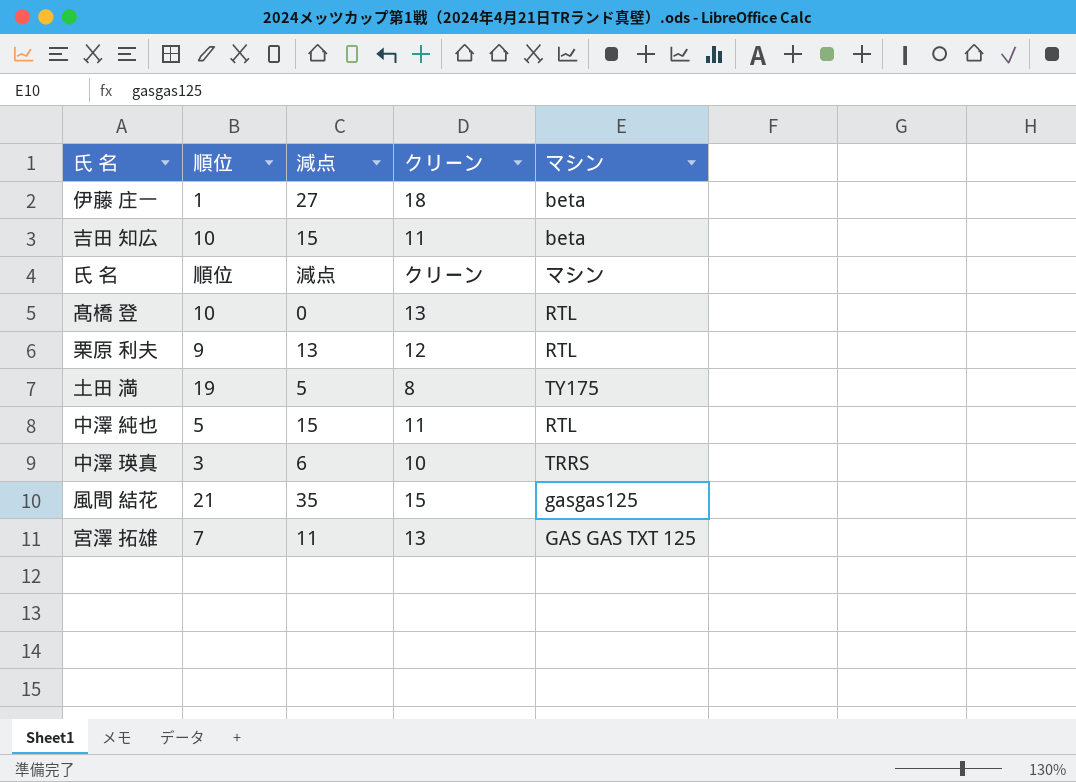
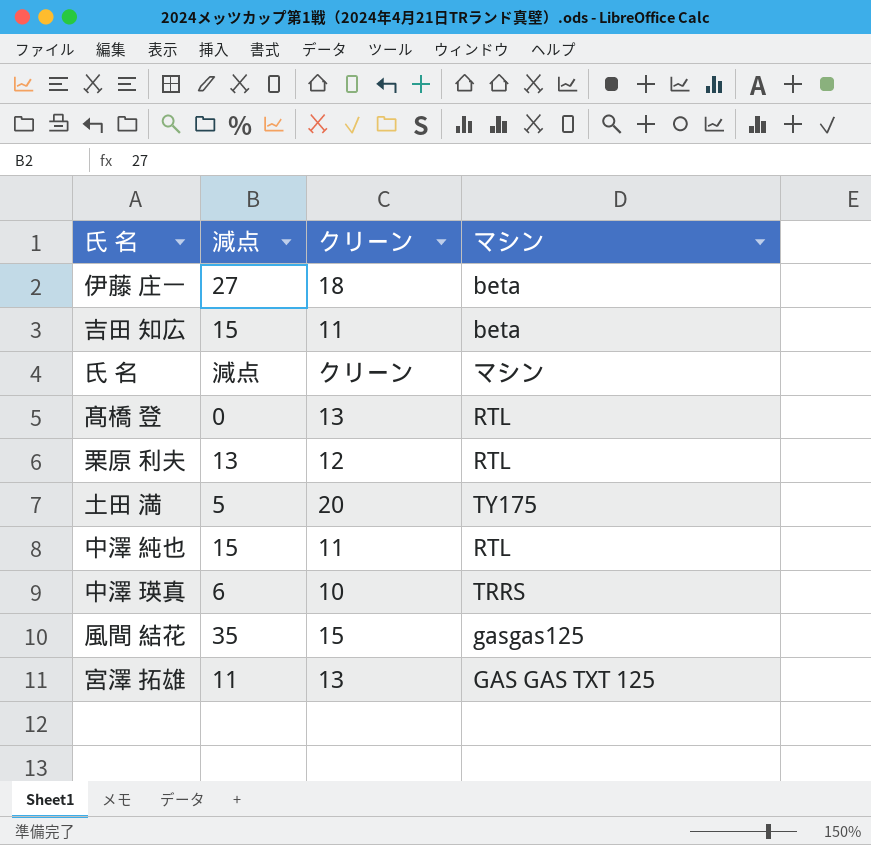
column 順位 | position: 2 -> none
土田 満 | クリーン: 8 -> 20

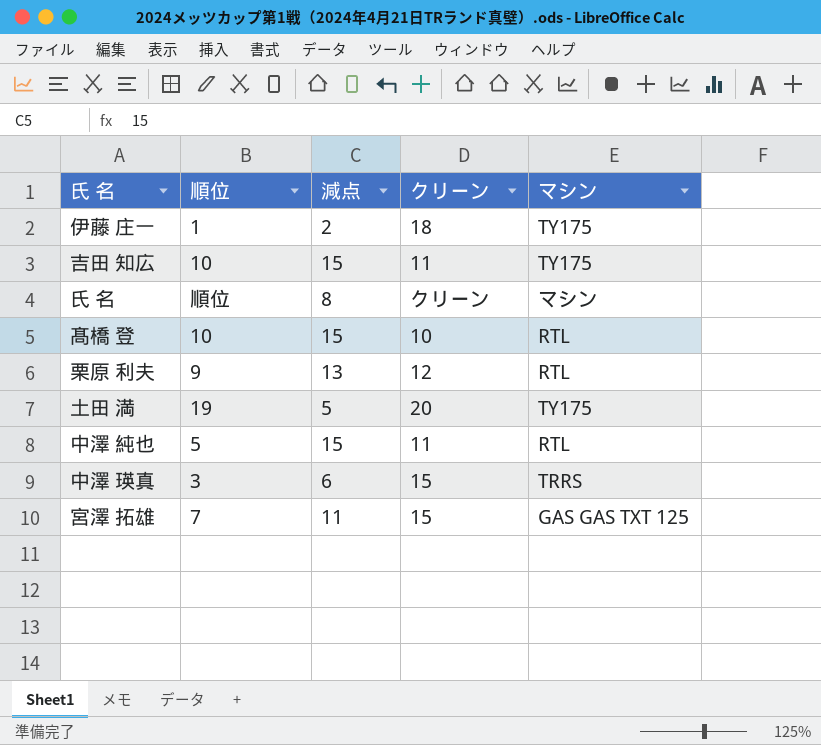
column 順位 | position: none -> 2
row 風間 結花: 35 | 15 | gasgas125 -> none
伊藤 庄一 | 減点: 27 -> 2
伊藤 庄一 | マシン: beta -> TY175
吉田 知広 | マシン: beta -> TY175
氏 名 | 減点: 減点 -> 8
髙橋 登 | 減点: 0 -> 15
髙橋 登 | クリーン: 13 -> 10
中澤 瑛真 | クリーン: 10 -> 15
宮澤 拓雄 | クリーン: 13 -> 15

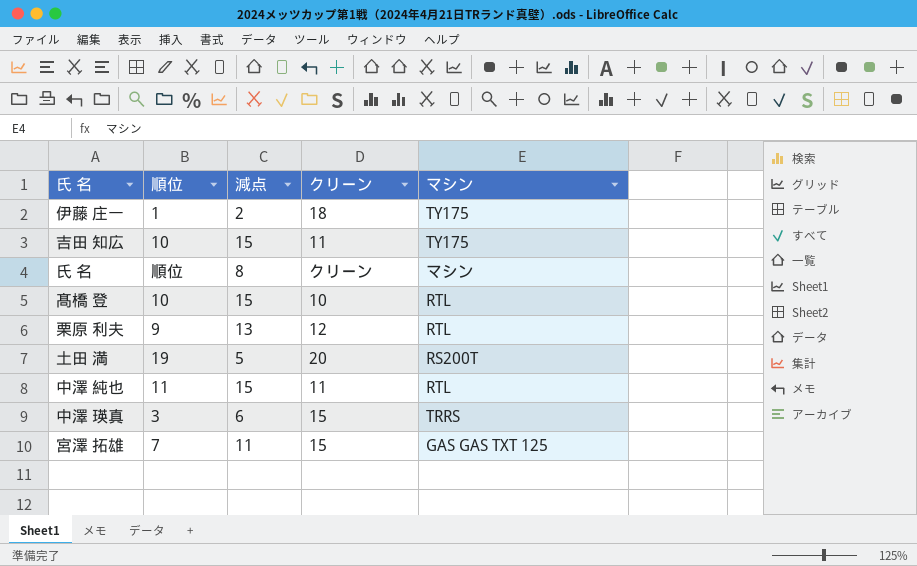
土田 満 | マシン: TY175 -> RS200T
中澤 純也 | 順位: 5 -> 11

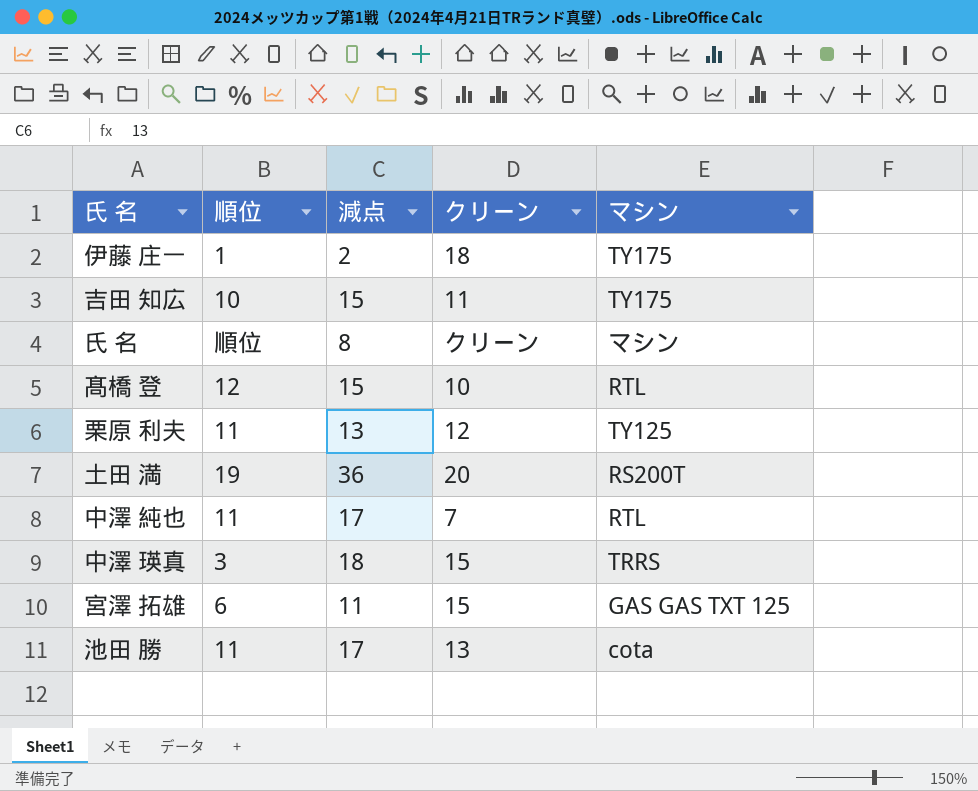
髙橋 登 | 順位: 10 -> 12
栗原 利夫 | 順位: 9 -> 11
栗原 利夫 | マシン: RTL -> TY125
土田 満 | 減点: 5 -> 36
中澤 純也 | 減点: 15 -> 17
中澤 純也 | クリーン: 11 -> 7
中澤 瑛真 | 減点: 6 -> 18
宮澤 拓雄 | 順位: 7 -> 6
row 池田 勝: none -> 11 | 17 | 13 | cota

